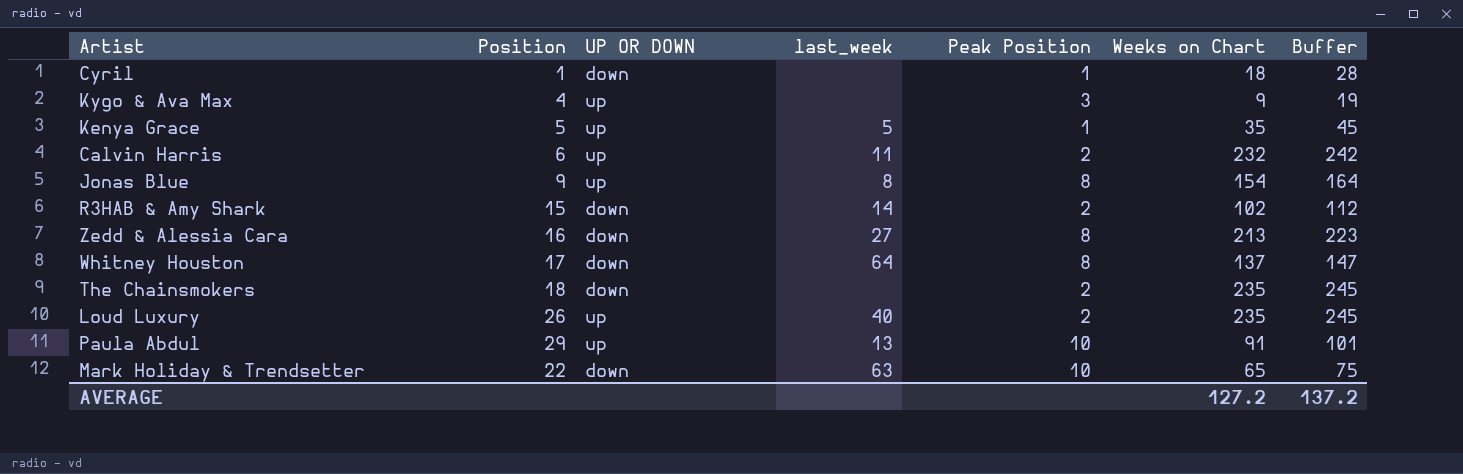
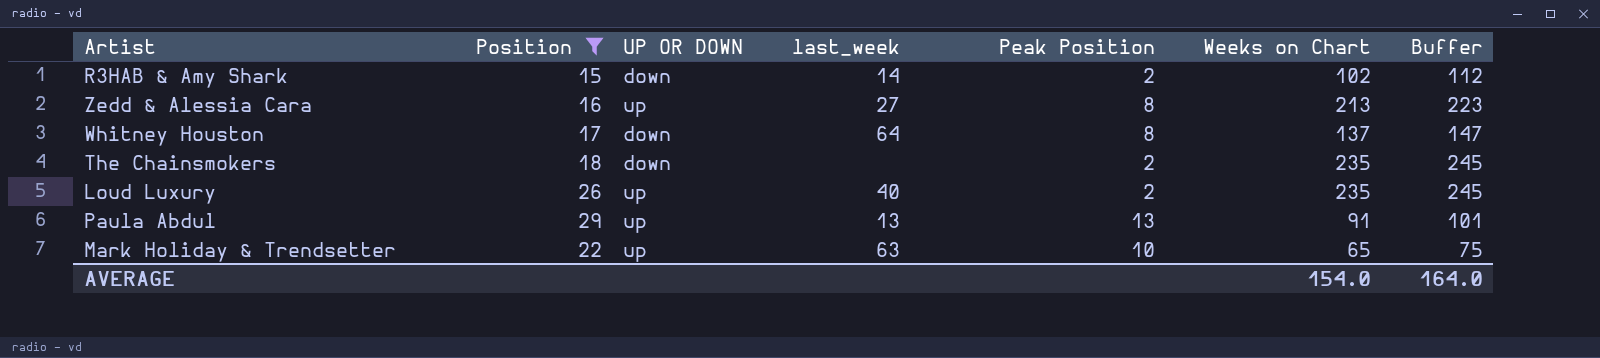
filter: none -> Position >= 15
Zedd & Alessia Cara | UP OR DOWN: down -> up
Paula Abdul | Peak Position: 10 -> 13
Mark Holiday & Trendsetter | UP OR DOWN: down -> up
AVERAGE | Weeks on Chart: 127.2 -> 154.0
AVERAGE | Buffer: 137.2 -> 164.0

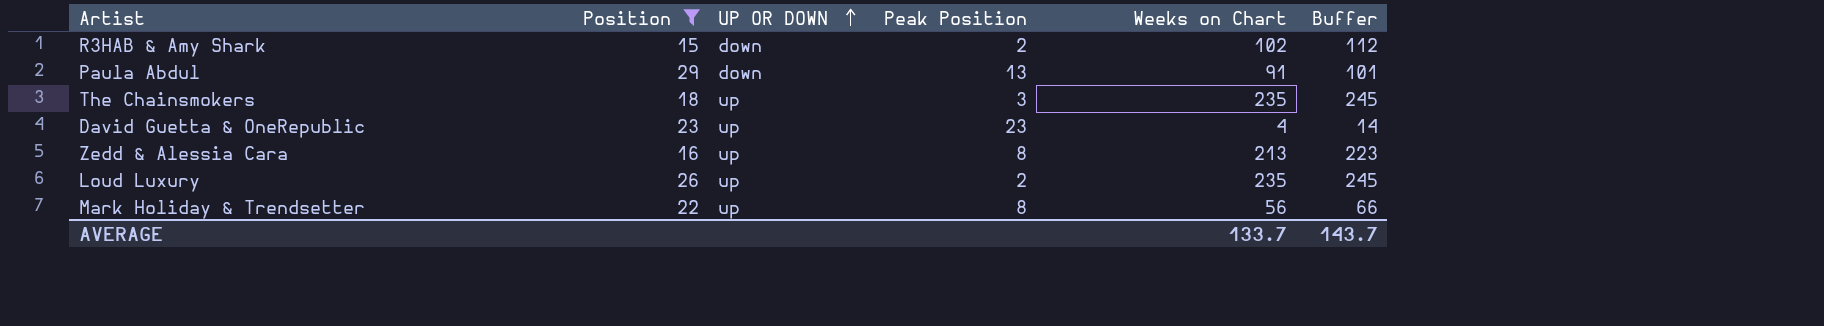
row order: none -> UP OR DOWN ascending
column last_week | position: 4 -> none
row Whitney Houston: 17 | down | 64 | 8 | 137 | 147 -> none
Paula Abdul | UP OR DOWN: up -> down
The Chainsmokers | UP OR DOWN: down -> up
The Chainsmokers | Peak Position: 2 -> 3
row David Guetta & OneRepublic: none -> 23 | up | 23 | 4 | 14
Mark Holiday & Trendsetter | Peak Position: 10 -> 8
Mark Holiday & Trendsetter | Weeks on Chart: 65 -> 56
Mark Holiday & Trendsetter | Buffer: 75 -> 66
AVERAGE | Weeks on Chart: 154.0 -> 133.7
AVERAGE | Buffer: 164.0 -> 143.7

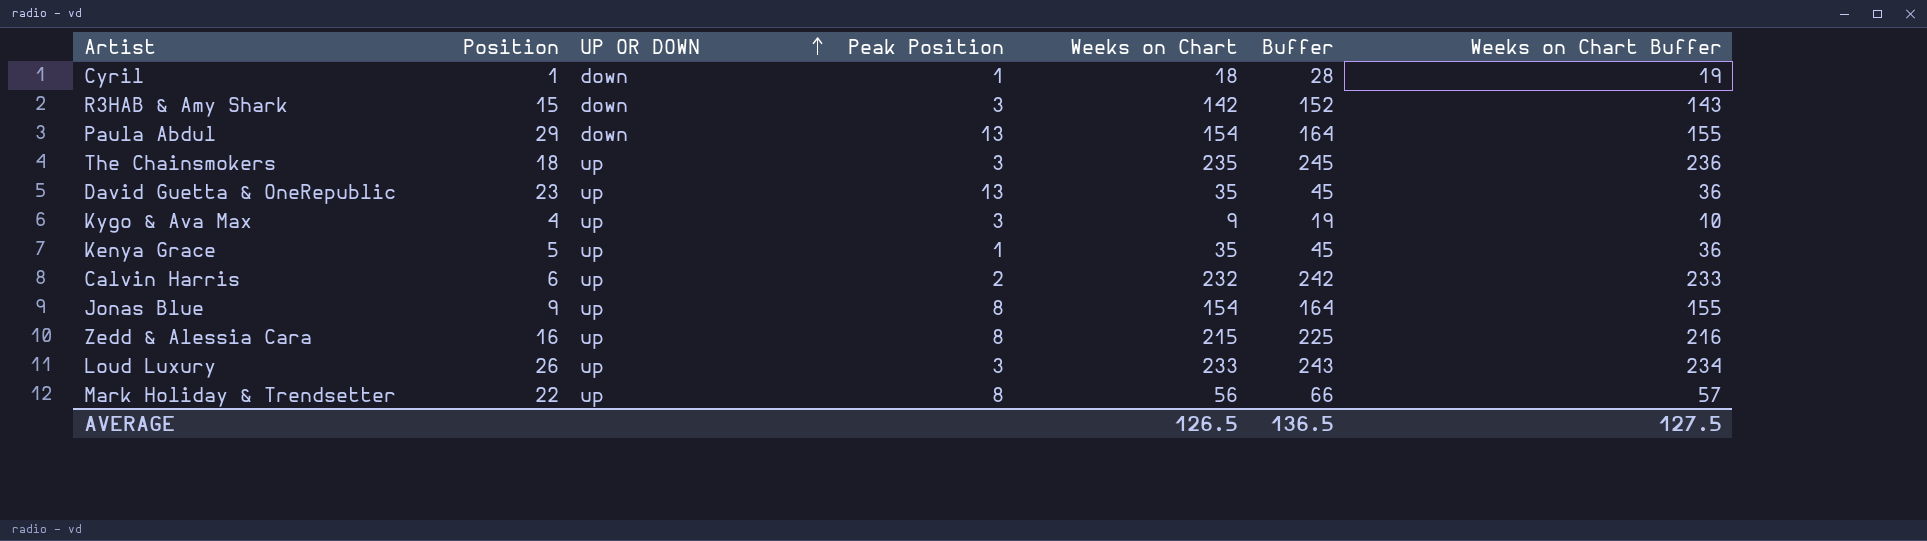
filter: Position >= 15 -> none
column Weeks on Chart Buffer | formula: none -> [Weeks on Chart] + 1
R3HAB & Amy Shark | Peak Position: 2 -> 3
R3HAB & Amy Shark | Weeks on Chart: 102 -> 142
R3HAB & Amy Shark | Buffer: 112 -> 152
Paula Abdul | Weeks on Chart: 91 -> 154
Paula Abdul | Buffer: 101 -> 164
David Guetta & OneRepublic | Peak Position: 23 -> 13
David Guetta & OneRepublic | Weeks on Chart: 4 -> 35
David Guetta & OneRepublic | Buffer: 14 -> 45
Zedd & Alessia Cara | Weeks on Chart: 213 -> 215
Zedd & Alessia Cara | Buffer: 223 -> 225
Loud Luxury | Peak Position: 2 -> 3
Loud Luxury | Weeks on Chart: 235 -> 233
Loud Luxury | Buffer: 245 -> 243
AVERAGE | Weeks on Chart: 133.7 -> 126.5
AVERAGE | Buffer: 143.7 -> 136.5

